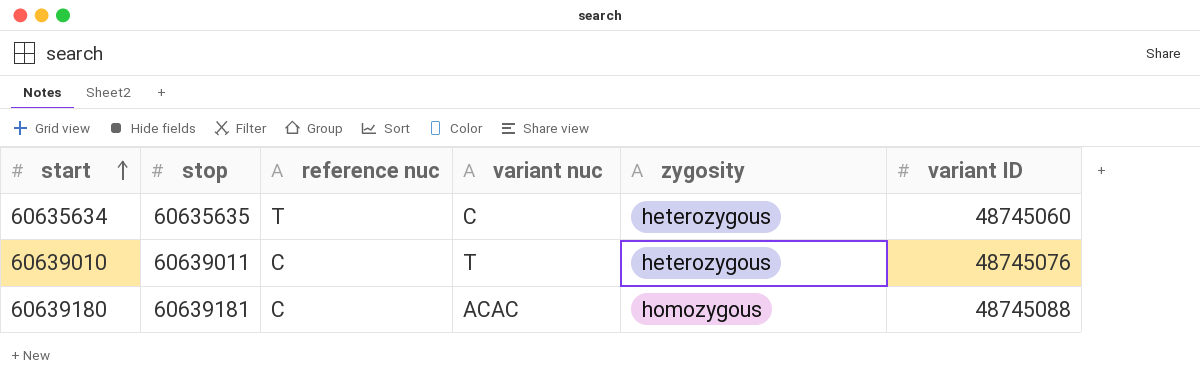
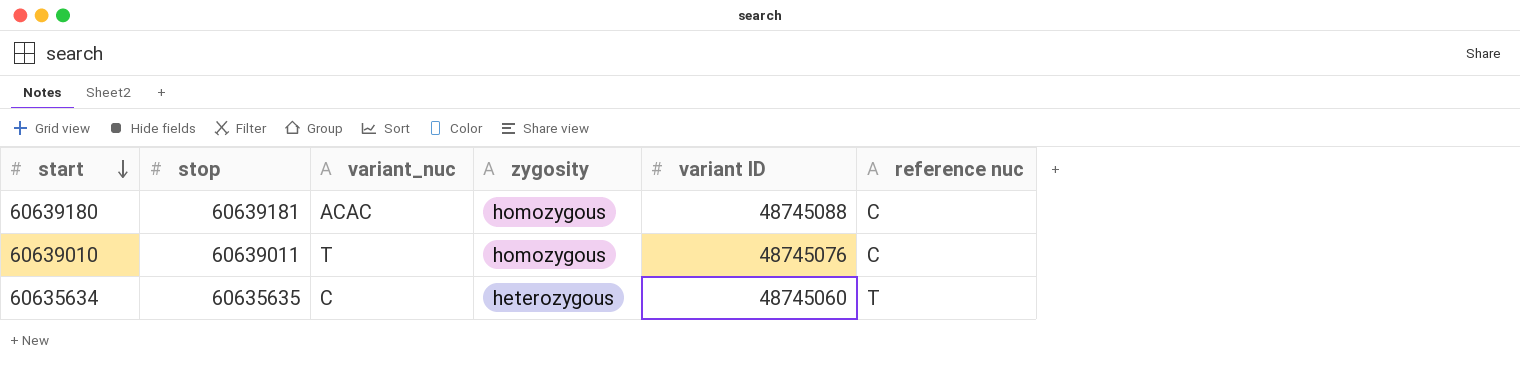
row order: start ascending -> start descending
column name: variant nuc -> variant_nuc
column reference nuc | position: 3 -> 6
60639010 | zygosity: heterozygous -> homozygous

